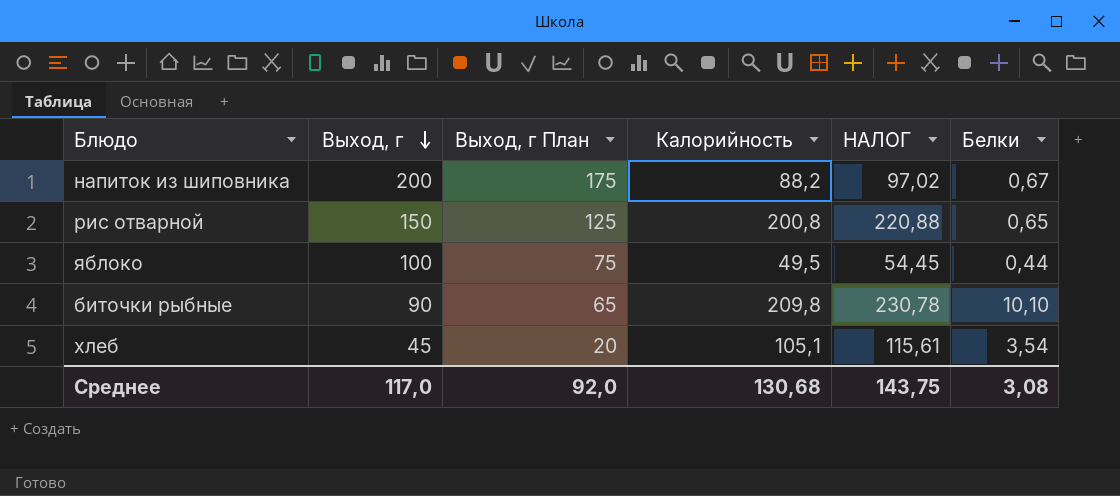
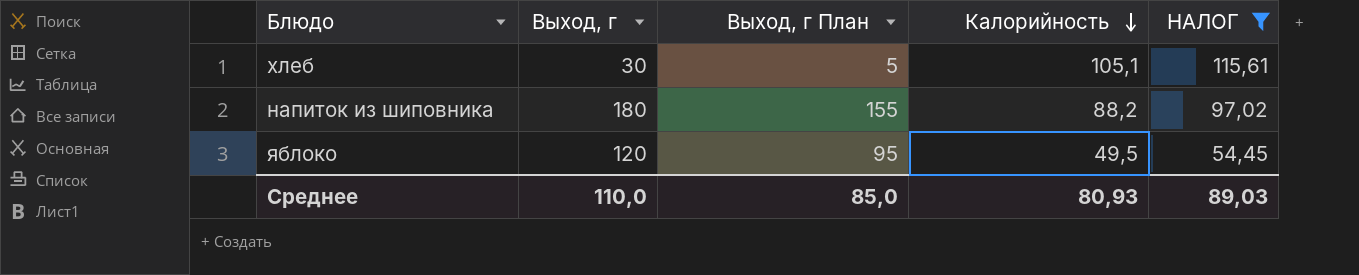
filter: none -> НАЛОГ <= 115,61
row order: Выход, г descending -> Калорийность descending
column Белки | position: 6 -> none
хлеб | Выход, г: 45 -> 30
хлеб | Выход, г План: 20 -> 5
напиток из шиповника | Выход, г: 200 -> 180
напиток из шиповника | Выход, г План: 175 -> 155
яблоко | Выход, г: 100 -> 120
яблоко | Выход, г План: 75 -> 95
Среднее | Выход, г: 117,0 -> 110,0
Среднее | Выход, г План: 92,0 -> 85,0
Среднее | Калорийность: 130,68 -> 80,93
Среднее | НАЛОГ: 143,75 -> 89,03

